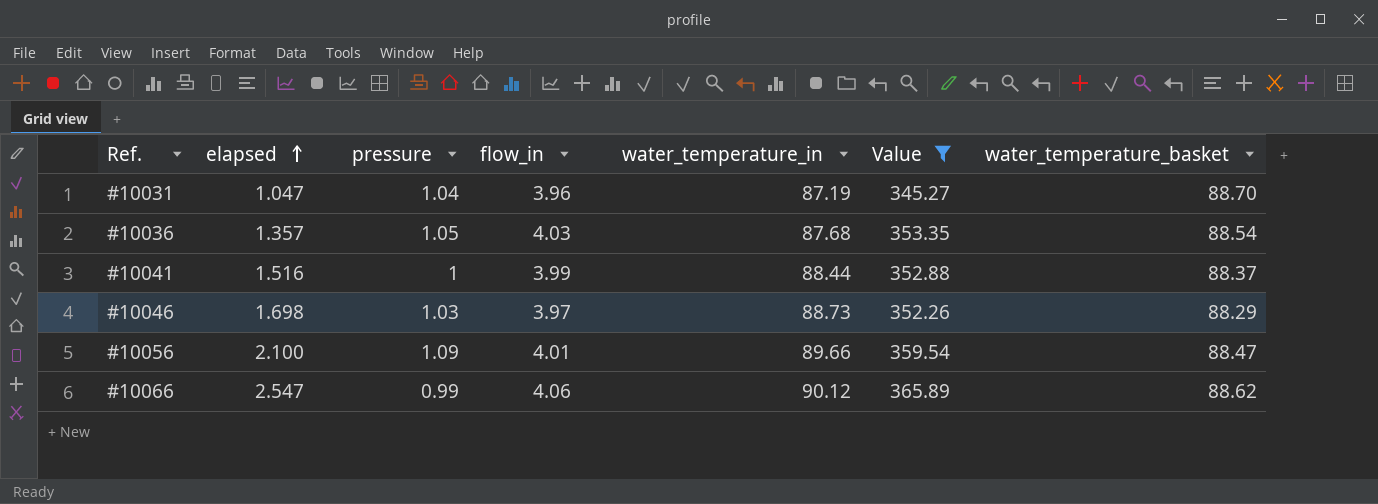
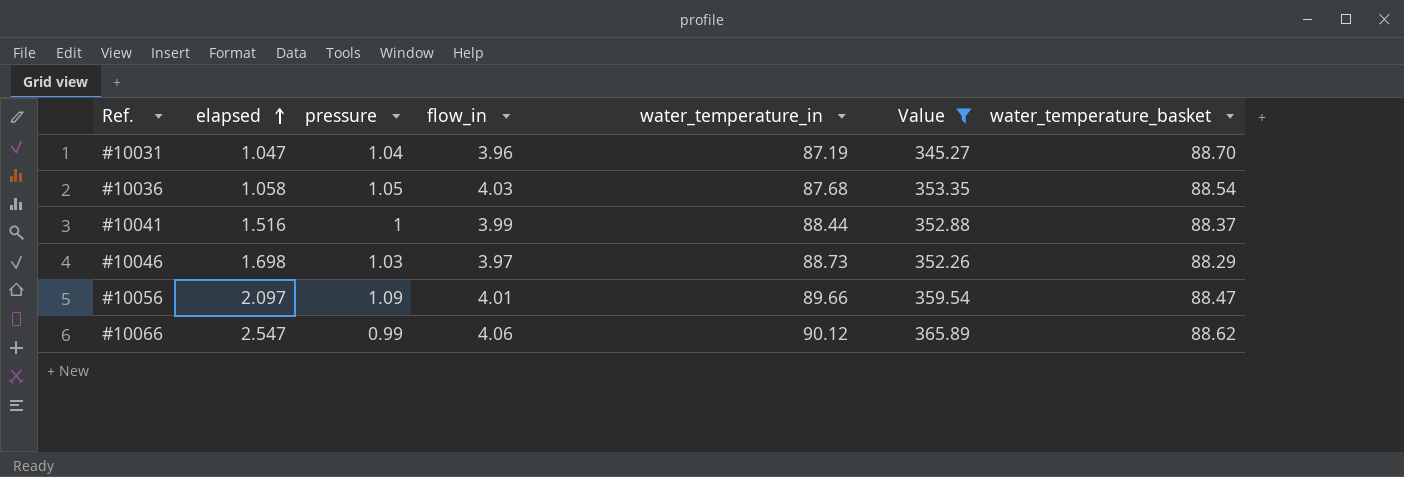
#10036 | elapsed: 1.357 -> 1.058
#10056 | elapsed: 2.100 -> 2.097

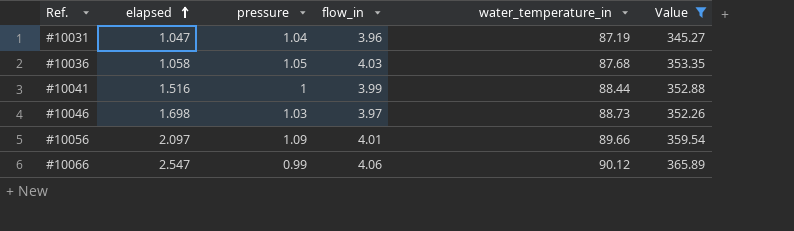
column water_temperature_basket | position: 7 -> none

